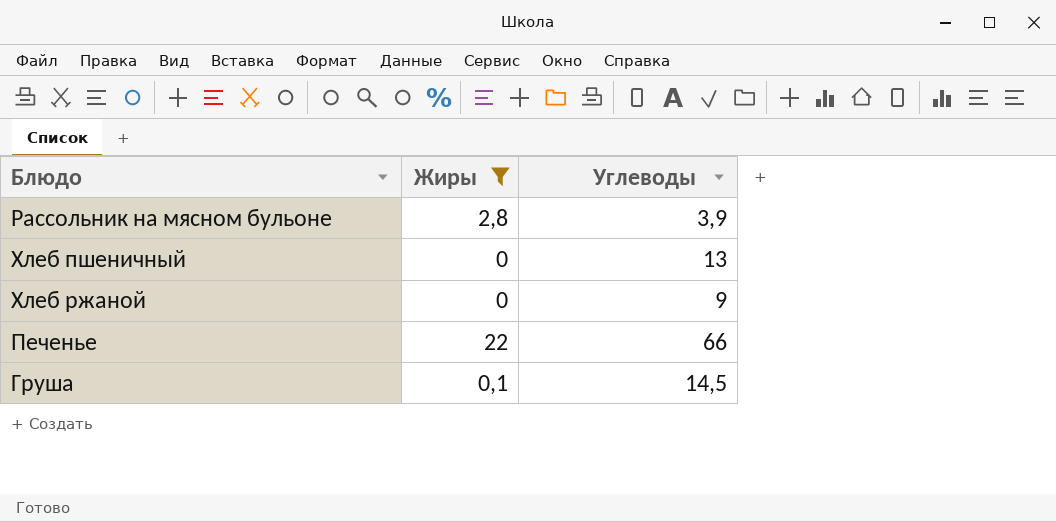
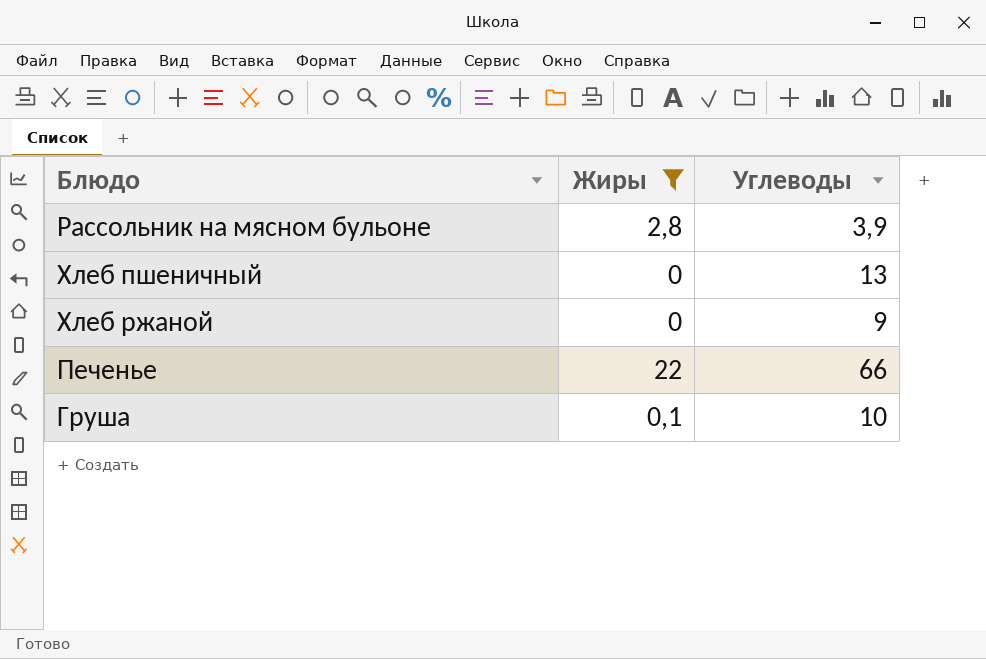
Груша | Углеводы: 14,5 -> 10

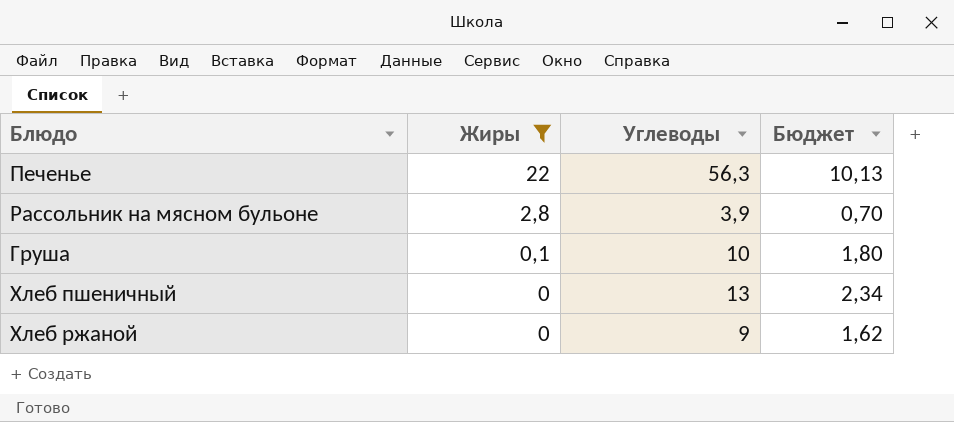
row order: none -> Жиры descending
column Бюджет | formula: none -> [Углеводы] * 0,18
Печенье | Углеводы: 66 -> 56,3

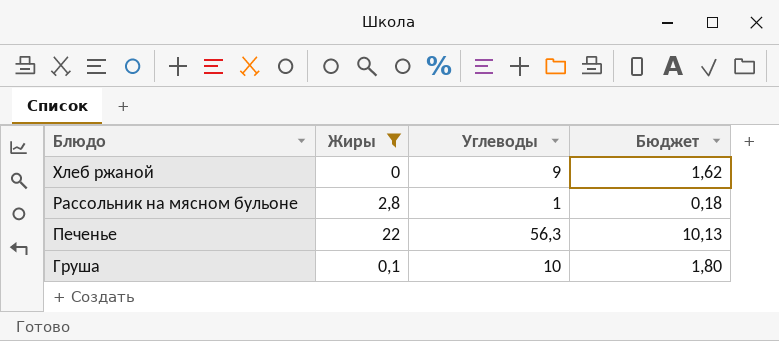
row order: Жиры descending -> Блюдо descending
row Хлеб пшеничный: 0 | 13 | 2,34 -> none
Рассольник на мясном бульоне | Углеводы: 3,9 -> 1
Рассольник на мясном бульоне | Бюджет: 0,70 -> 0,18

